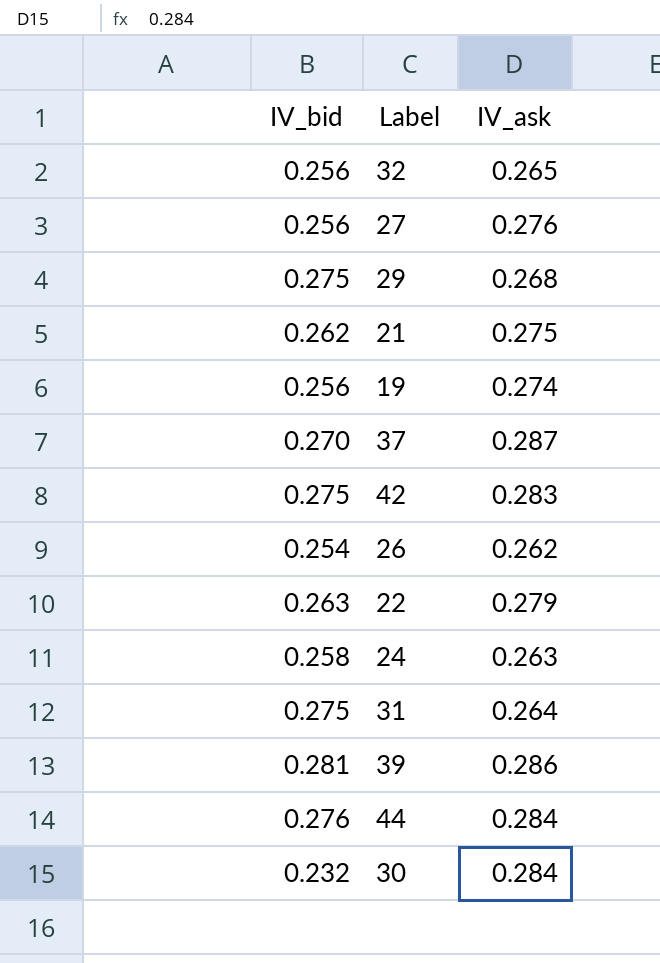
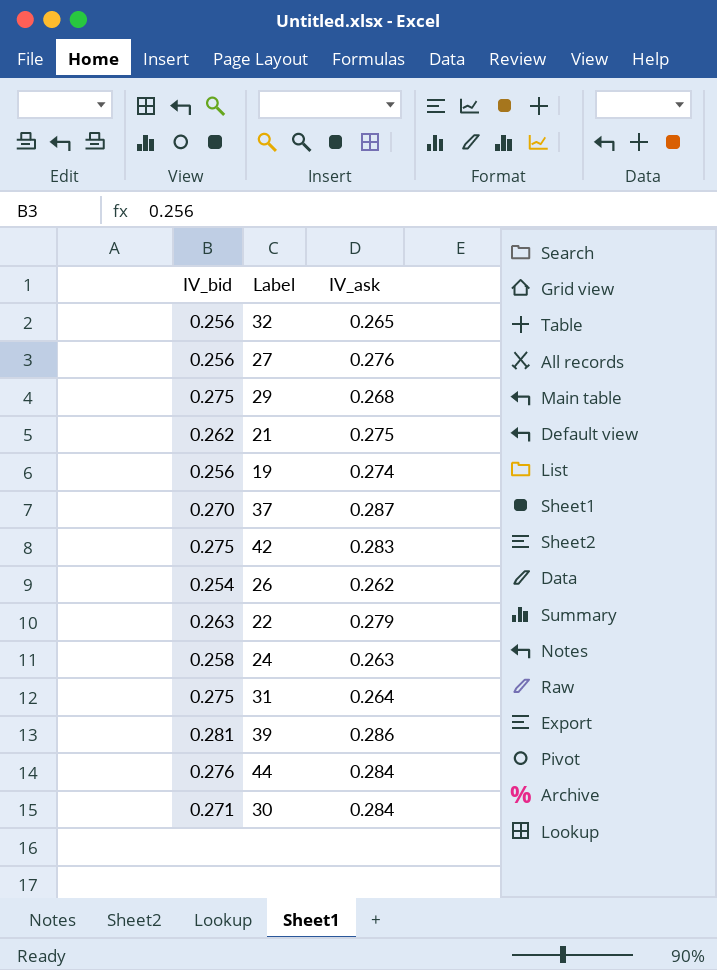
30 | IV_bid: 0.232 -> 0.271

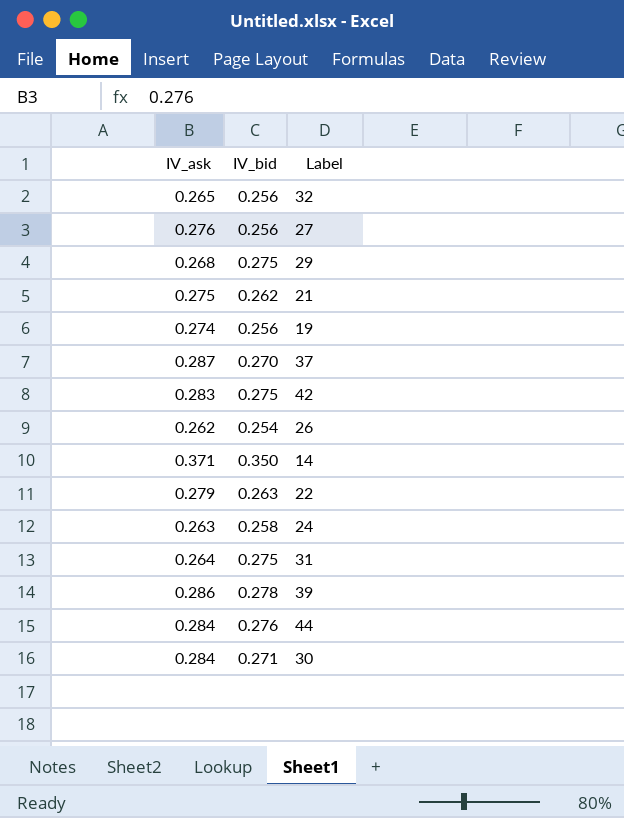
column IV_ask | position: 3 -> 1
row 14: none -> 0.371 | 0.350
39 | IV_bid: 0.281 -> 0.278

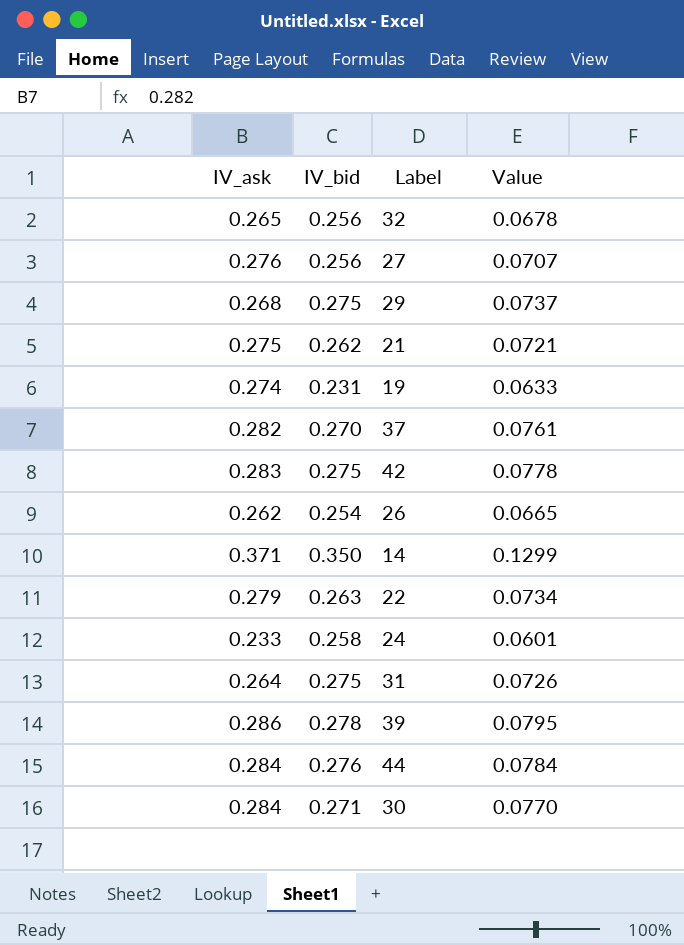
column Value | formula: none -> [IV_ask] * [IV_bid]
19 | IV_bid: 0.256 -> 0.231
37 | IV_ask: 0.287 -> 0.282
24 | IV_ask: 0.263 -> 0.233

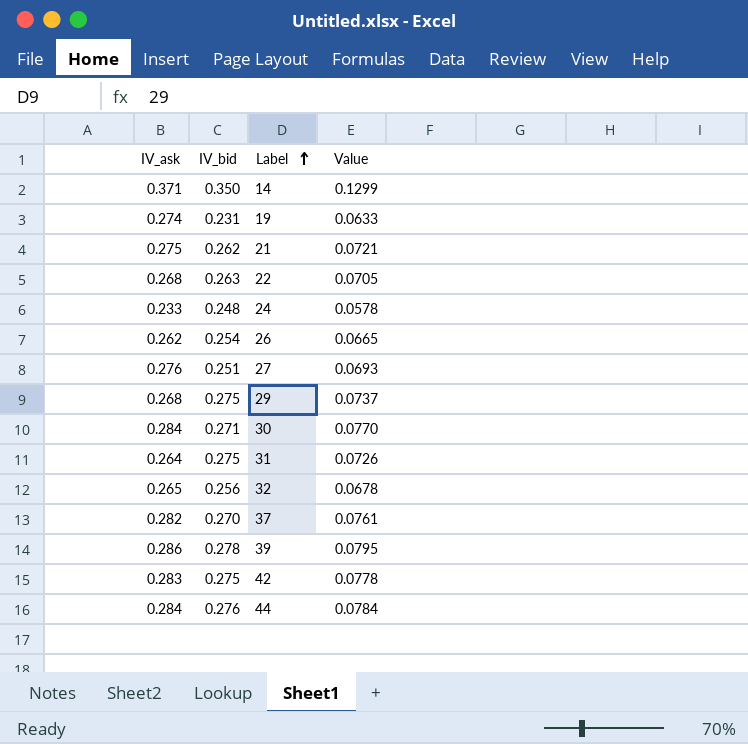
row order: none -> Label ascending
22 | IV_ask: 0.279 -> 0.268
22 | Value: 0.0734 -> 0.0705
24 | IV_bid: 0.258 -> 0.248
24 | Value: 0.0601 -> 0.0578
27 | IV_bid: 0.256 -> 0.251
27 | Value: 0.0707 -> 0.0693

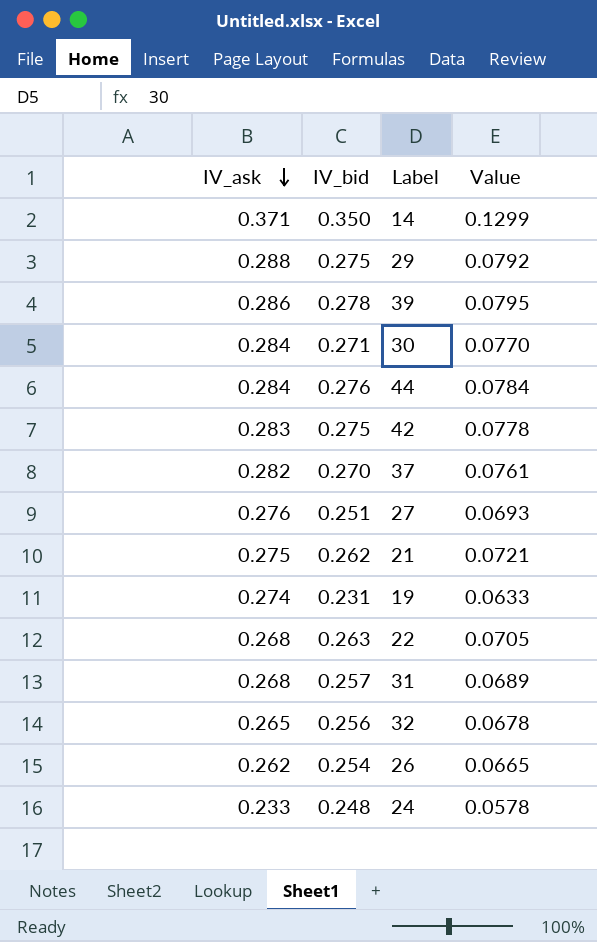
row order: Label ascending -> IV_ask descending
29 | IV_ask: 0.268 -> 0.288
29 | Value: 0.0737 -> 0.0792
31 | IV_ask: 0.264 -> 0.268
31 | IV_bid: 0.275 -> 0.257
31 | Value: 0.0726 -> 0.0689

